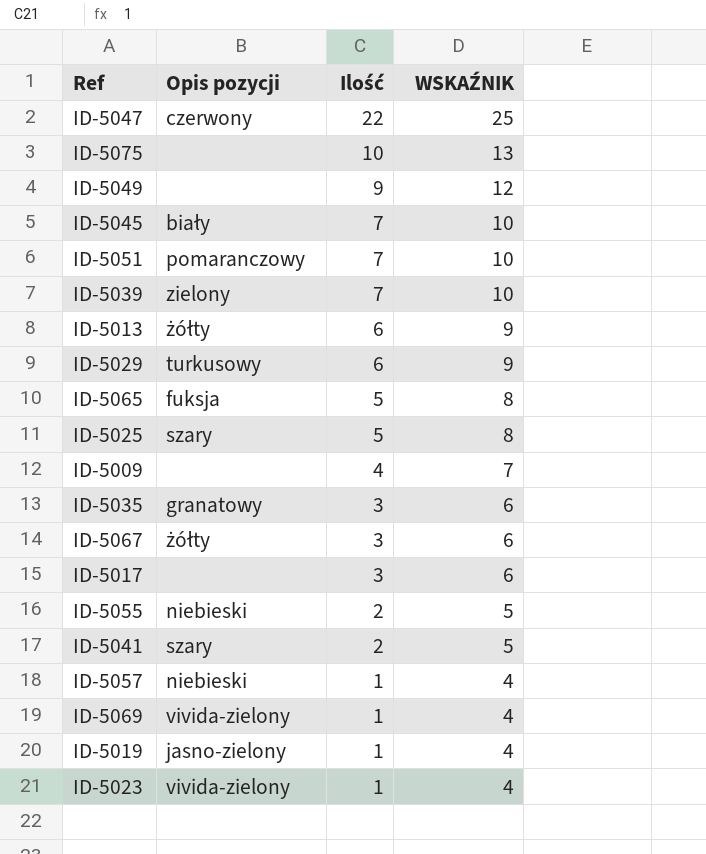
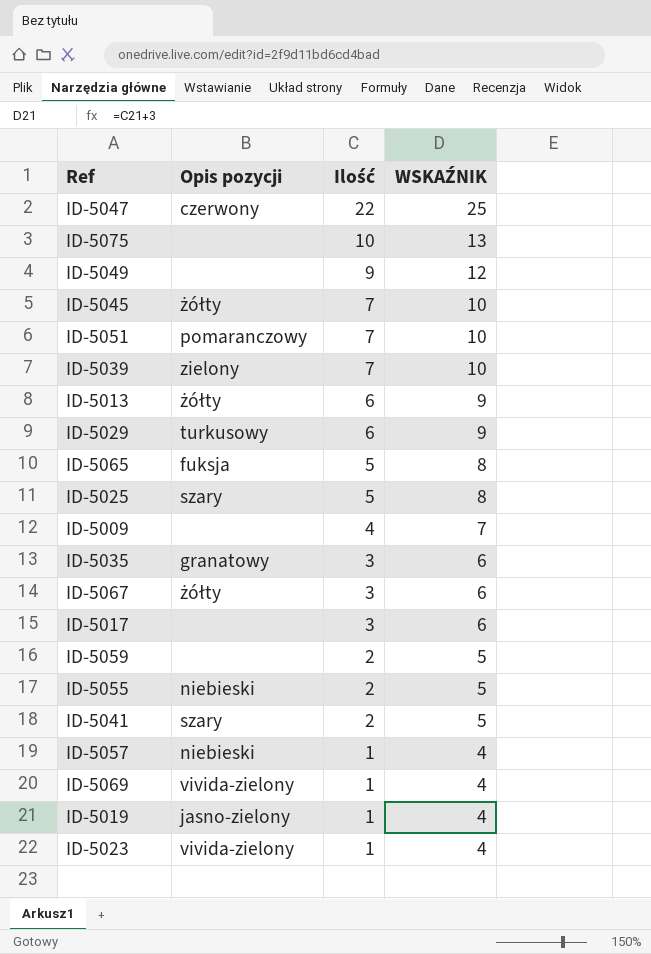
ID-5045 | Opis pozycji: biały -> żółty
row ID-5059: none -> none | 2 | 5

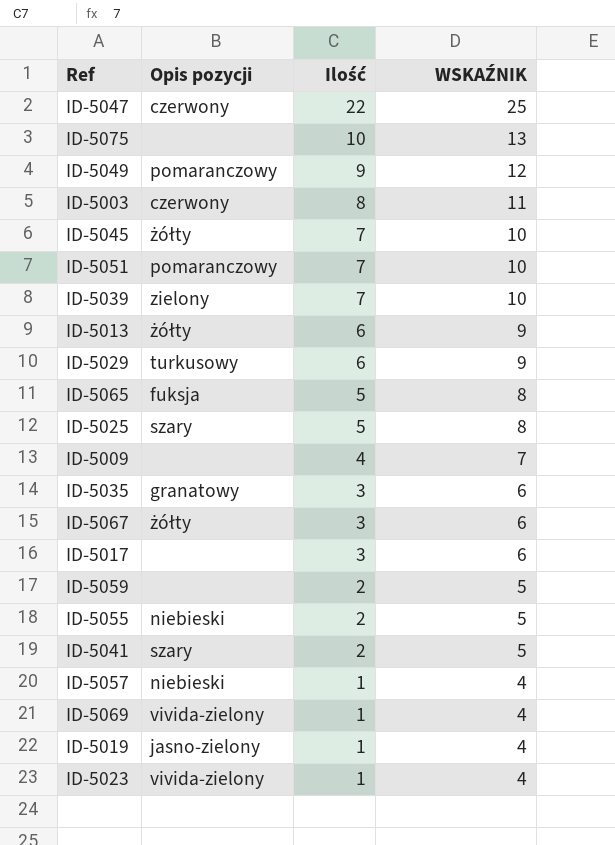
ID-5049 | Opis pozycji: none -> pomaranczowy
row ID-5003: none -> czerwony | 8 | 11

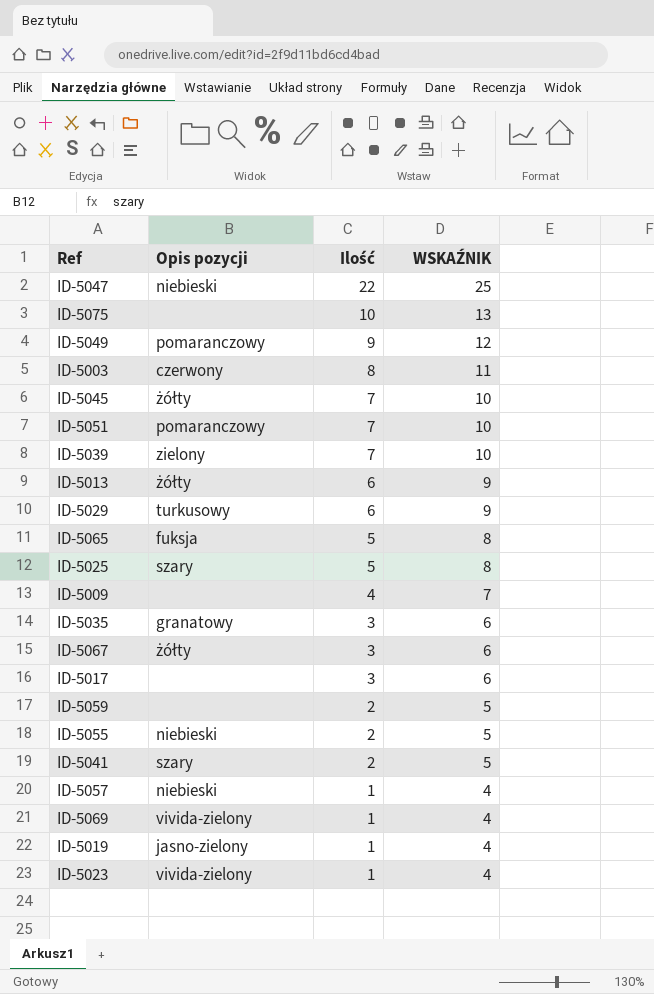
ID-5047 | Opis pozycji: czerwony -> niebieski

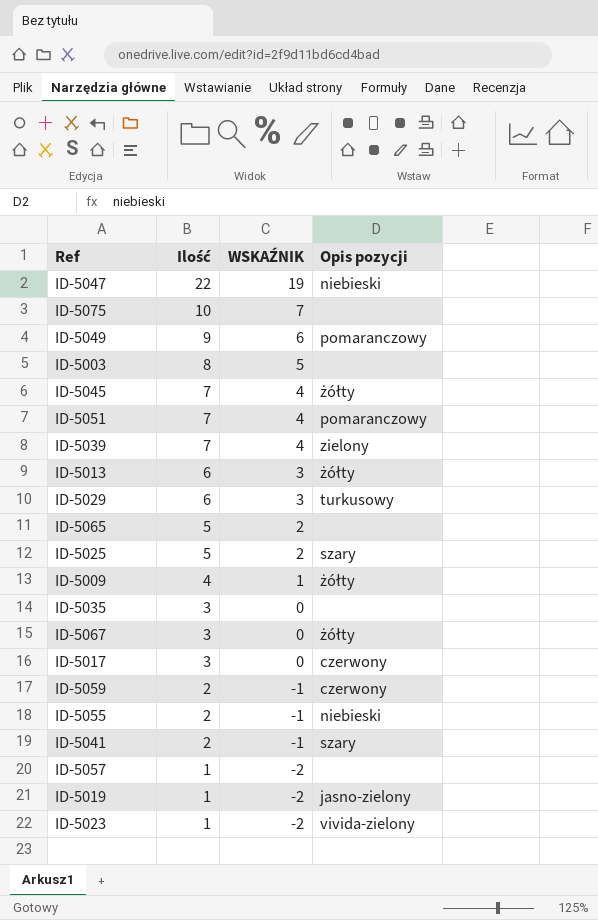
column WSKAŹNIK | formula: [Ilość] + 3 -> [Ilość] - 3
column Opis pozycji | position: 2 -> 4
row ID-5069: vivida-zielony | 1 | 4 -> none
ID-5003 | Opis pozycji: czerwony -> none
ID-5065 | Opis pozycji: fuksja -> none
ID-5009 | Opis pozycji: none -> żółty
ID-5035 | Opis pozycji: granatowy -> none
ID-5017 | Opis pozycji: none -> czerwony
ID-5059 | Opis pozycji: none -> czerwony
ID-5057 | Opis pozycji: niebieski -> none

